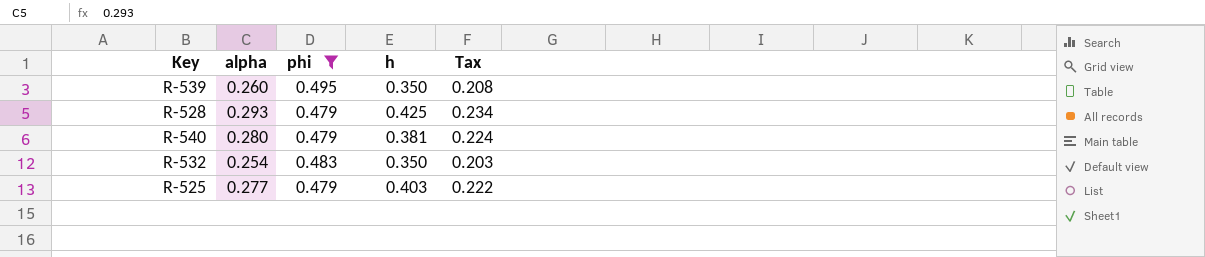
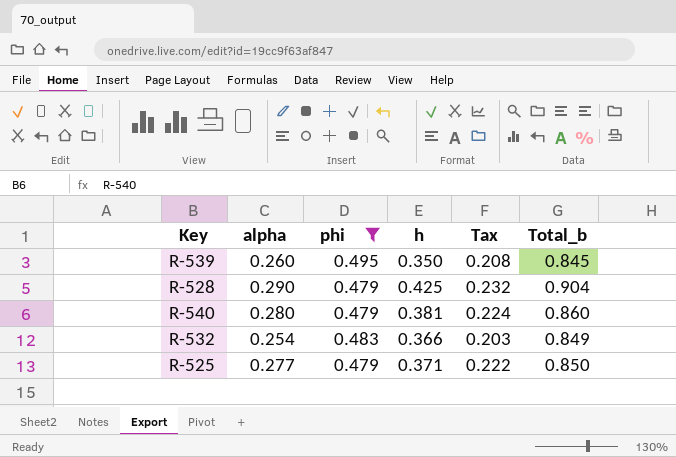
column Total_b | formula: none -> [phi] + [h]
R-528 | alpha: 0.293 -> 0.290
R-528 | Tax: 0.234 -> 0.232
R-532 | h: 0.350 -> 0.366
R-525 | h: 0.403 -> 0.371

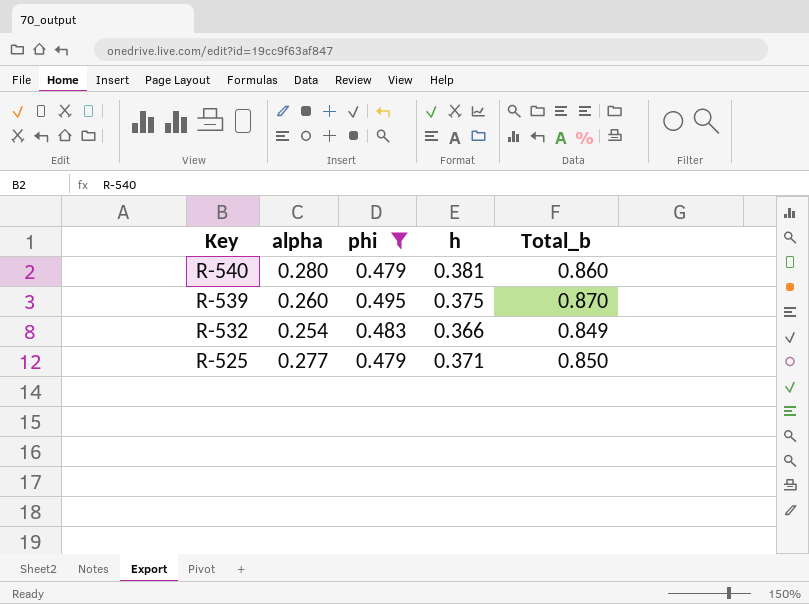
row order: none -> Key descending
column Tax | formula: [alpha] * 0.8 -> none
row R-528: 0.290 | 0.479 | 0.425 | 0.232 | 0.904 -> none
R-539 | h: 0.350 -> 0.375
R-539 | Total_b: 0.845 -> 0.870

